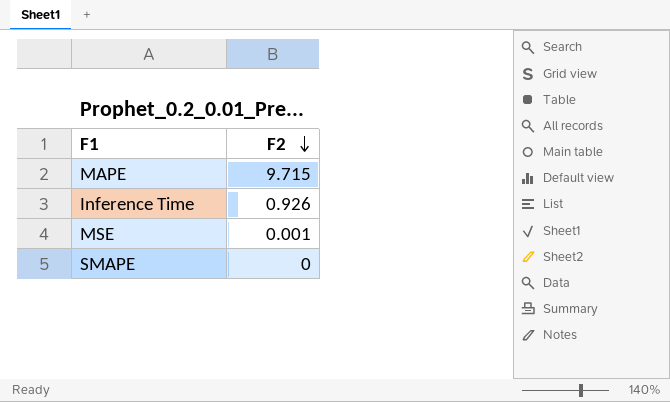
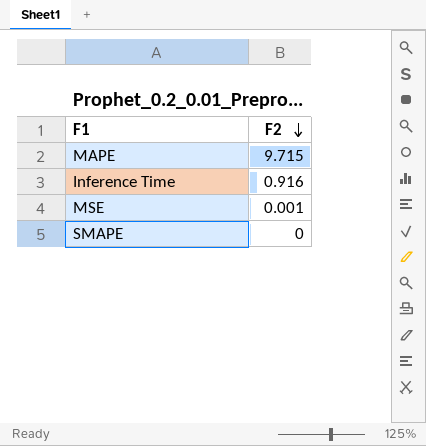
Inference Time | F2: 0.926 -> 0.916

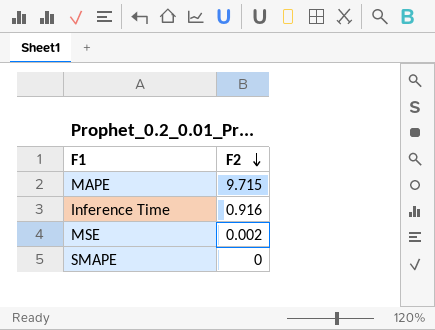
MSE | F2: 0.001 -> 0.002

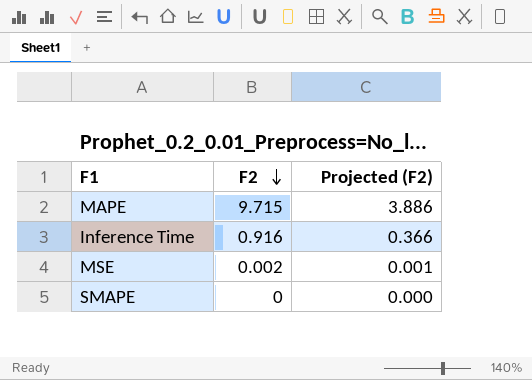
column Projected (F2) | formula: none -> [F2] * 0.4

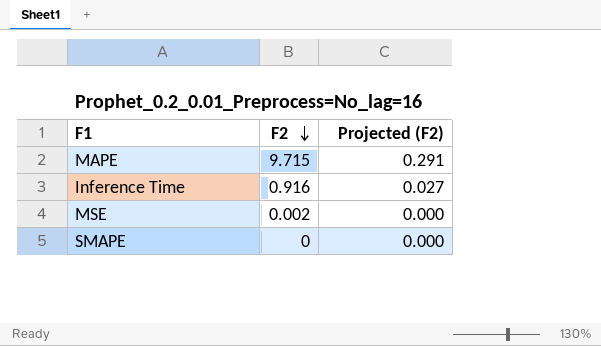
column Projected (F2) | formula: [F2] * 0.4 -> [F2] * 0.03

